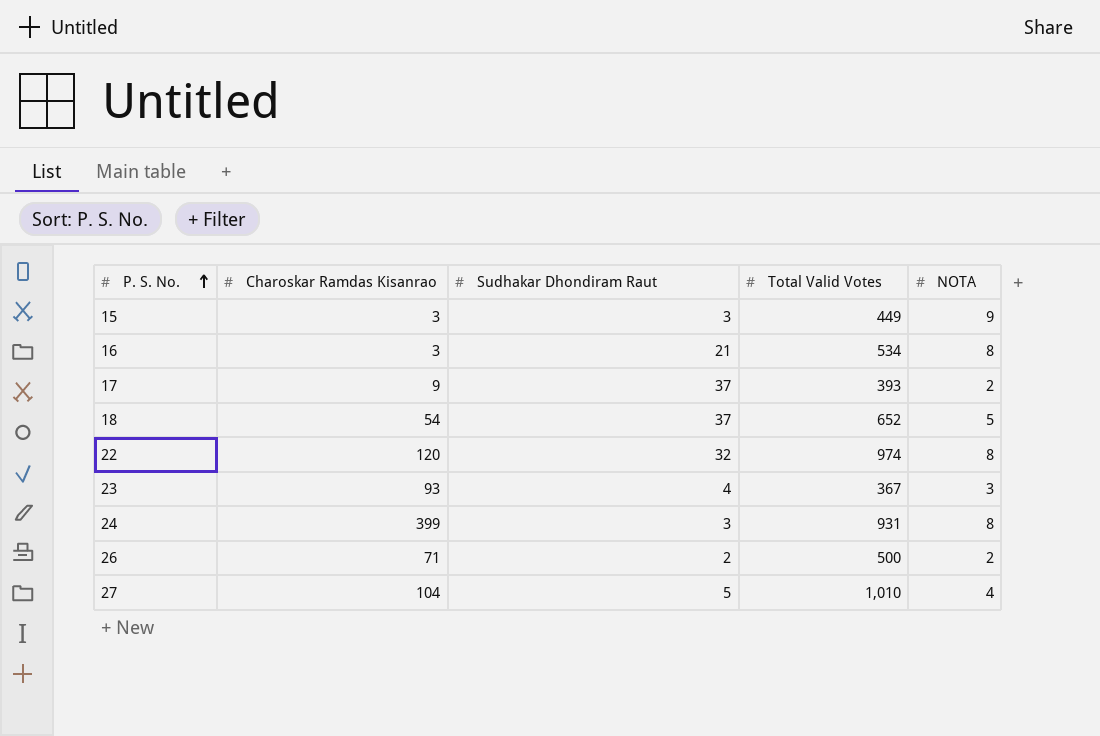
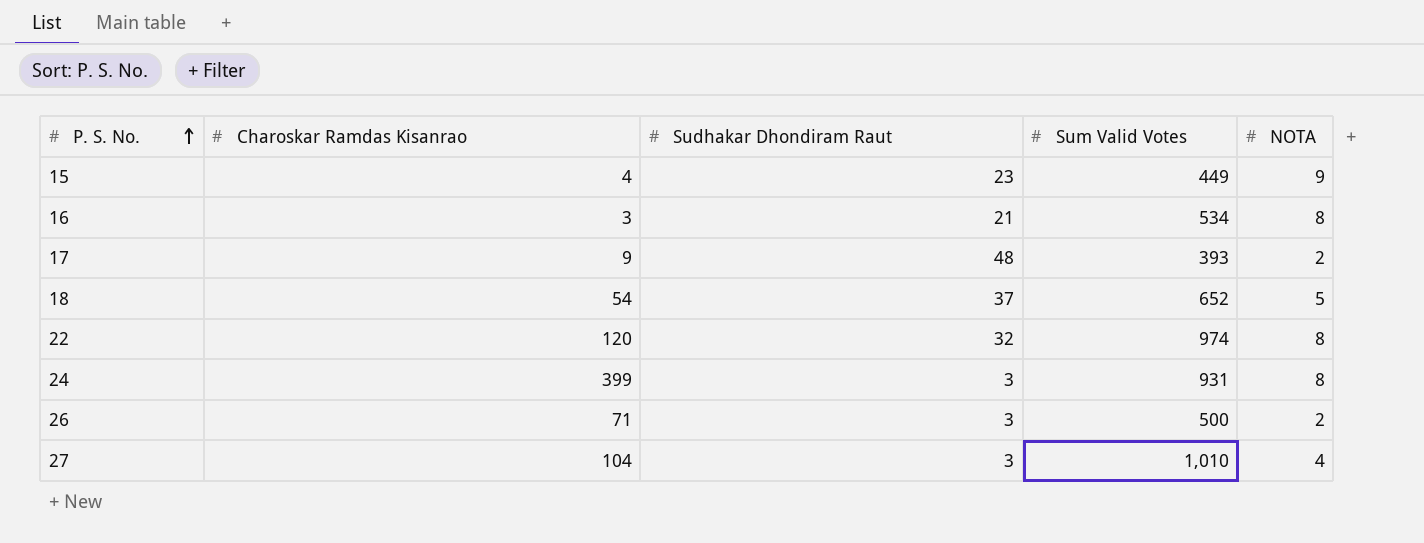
column name: Total Valid Votes -> Sum Valid Votes
row 23: 93 | 4 | 367 | 3 -> none
15 | Charoskar Ramdas Kisanrao: 3 -> 4
15 | Sudhakar Dhondiram Raut: 3 -> 23
17 | Sudhakar Dhondiram Raut: 37 -> 48
26 | Sudhakar Dhondiram Raut: 2 -> 3
27 | Sudhakar Dhondiram Raut: 5 -> 3

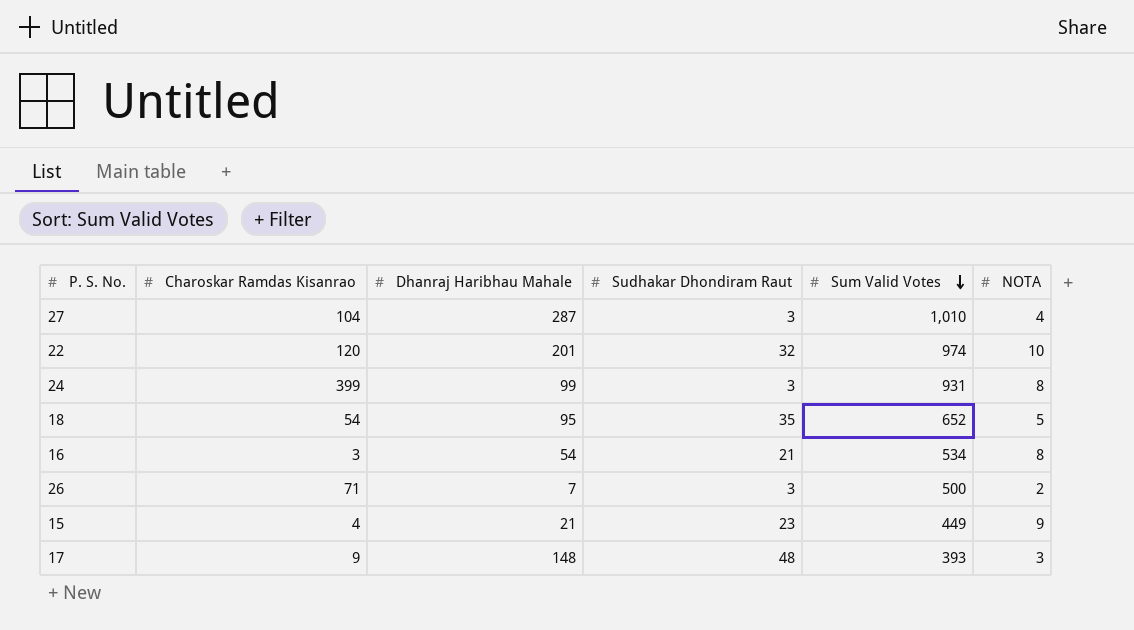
row order: P. S. No. ascending -> Sum Valid Votes descending
column Dhanraj Haribhau Mahale | position: none -> 3
22 | NOTA: 8 -> 10
18 | Sudhakar Dhondiram Raut: 37 -> 35
17 | NOTA: 2 -> 3

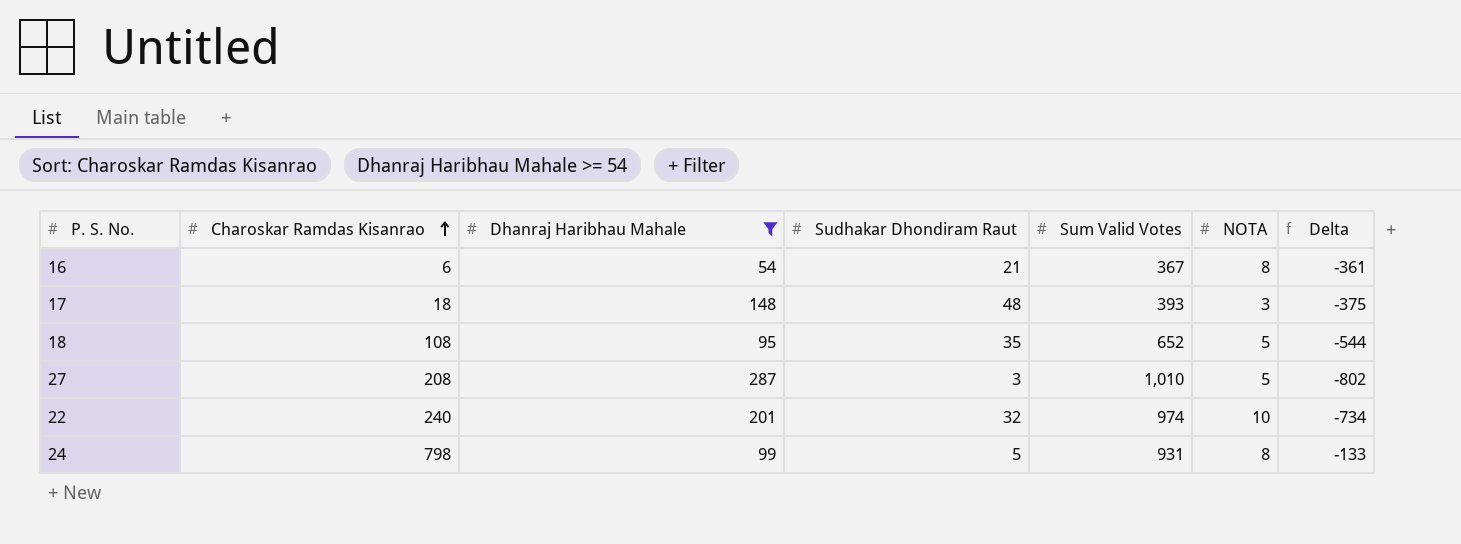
filter: none -> Dhanraj Haribhau Mahale >= 54
row order: Sum Valid Votes descending -> Charoskar Ramdas Kisanrao ascending
column Delta | formula: none -> [Charoskar Ramdas Kisanrao] - [Sum Valid Votes]
16 | Charoskar Ramdas Kisanrao: 3 -> 6
16 | Sum Valid Votes: 534 -> 367
17 | Charoskar Ramdas Kisanrao: 9 -> 18
18 | Charoskar Ramdas Kisanrao: 54 -> 108
27 | Charoskar Ramdas Kisanrao: 104 -> 208
27 | NOTA: 4 -> 5
22 | Charoskar Ramdas Kisanrao: 120 -> 240
24 | Charoskar Ramdas Kisanrao: 399 -> 798
24 | Sudhakar Dhondiram Raut: 3 -> 5

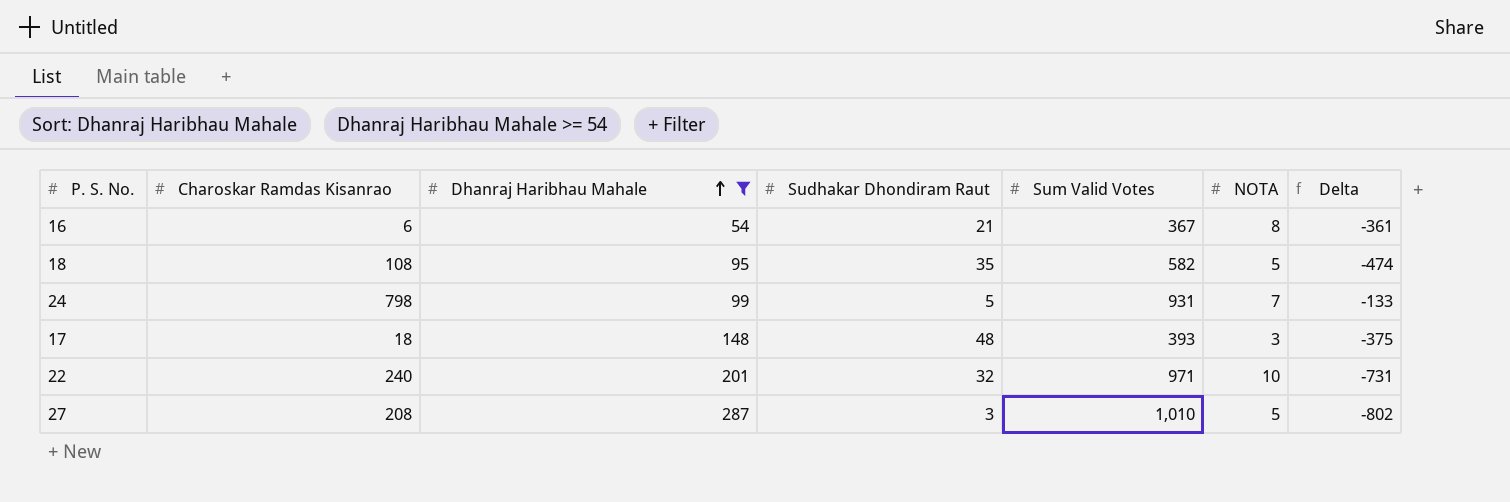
row order: Charoskar Ramdas Kisanrao ascending -> Dhanraj Haribhau Mahale ascending
18 | Sum Valid Votes: 652 -> 582
18 | Delta: -544 -> -474
24 | NOTA: 8 -> 7
22 | Sum Valid Votes: 974 -> 971
22 | Delta: -734 -> -731

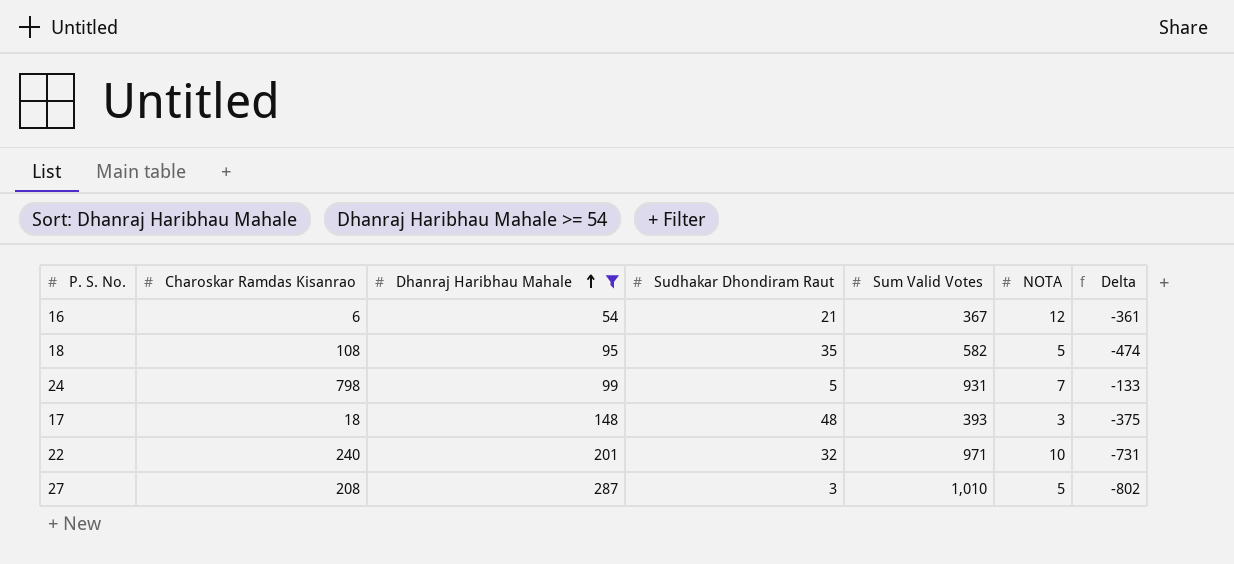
16 | NOTA: 8 -> 12

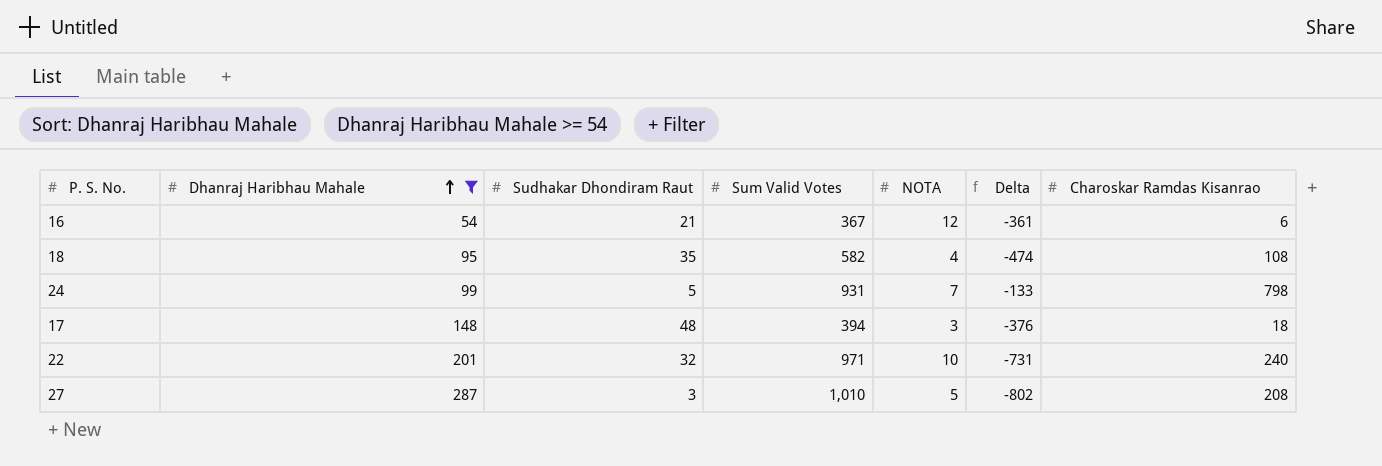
column Charoskar Ramdas Kisanrao | position: 2 -> 7
18 | NOTA: 5 -> 4
17 | Sum Valid Votes: 393 -> 394
17 | Delta: -375 -> -376

